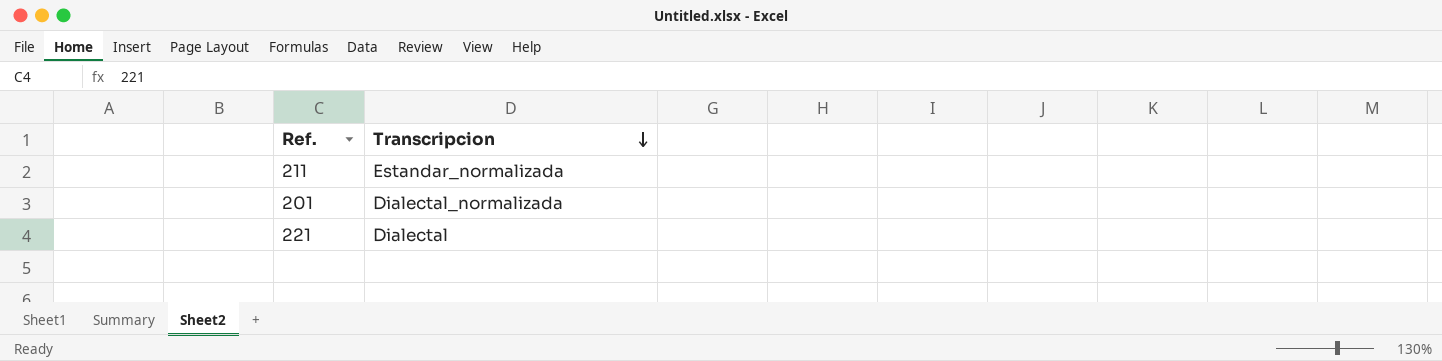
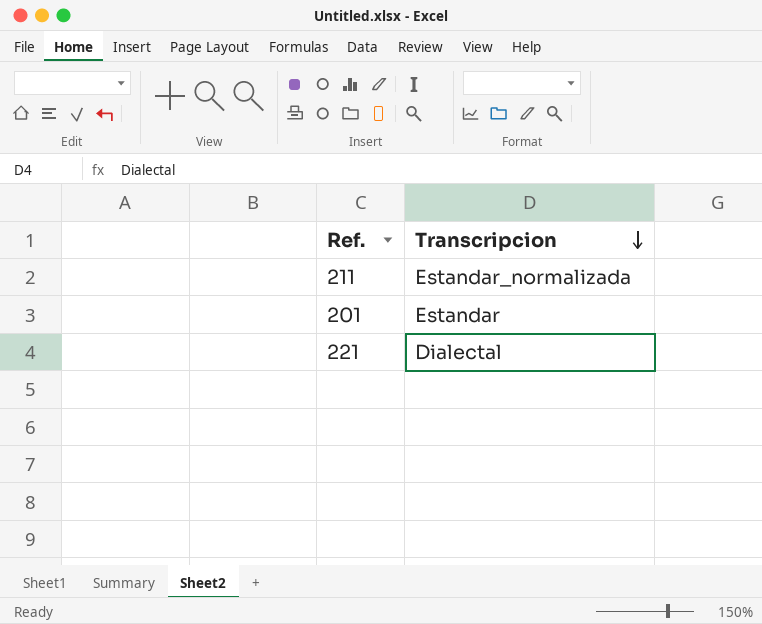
201 | Transcripcion: Dialectal_normalizada -> Estandar

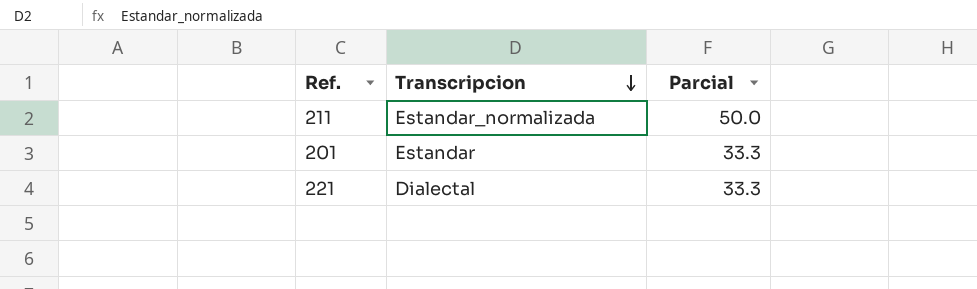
column Parcial | position: none -> 3

